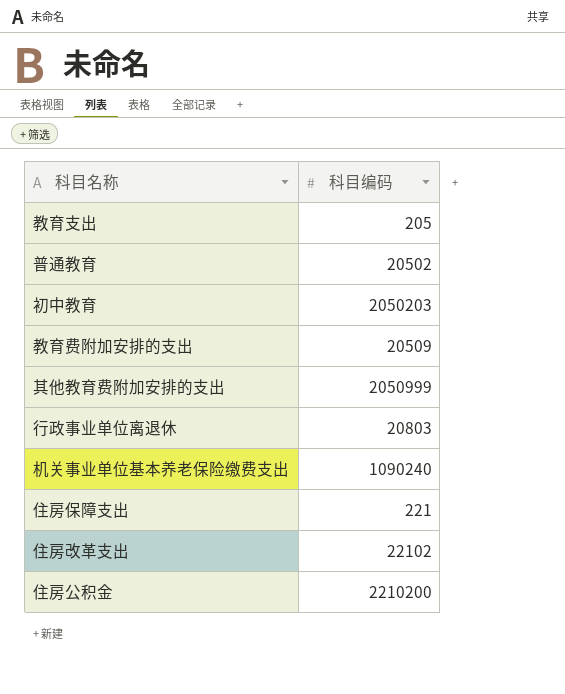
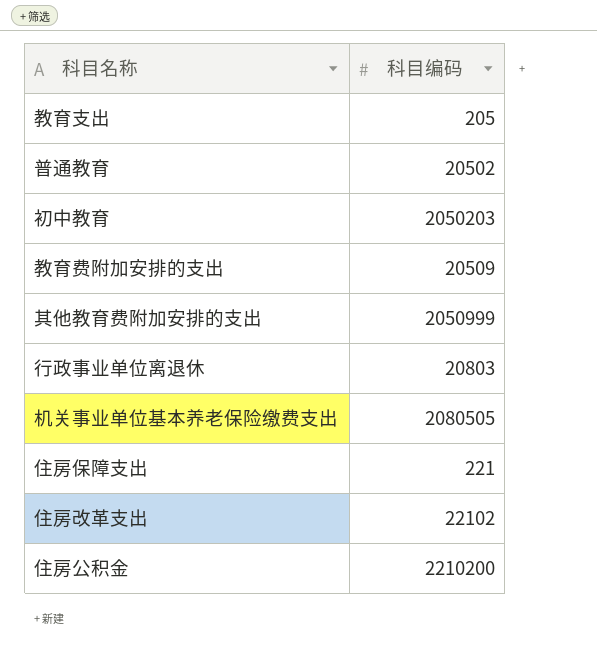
机关事业单位基本养老保险缴费支出 | 科目编码: 1090240 -> 2080505

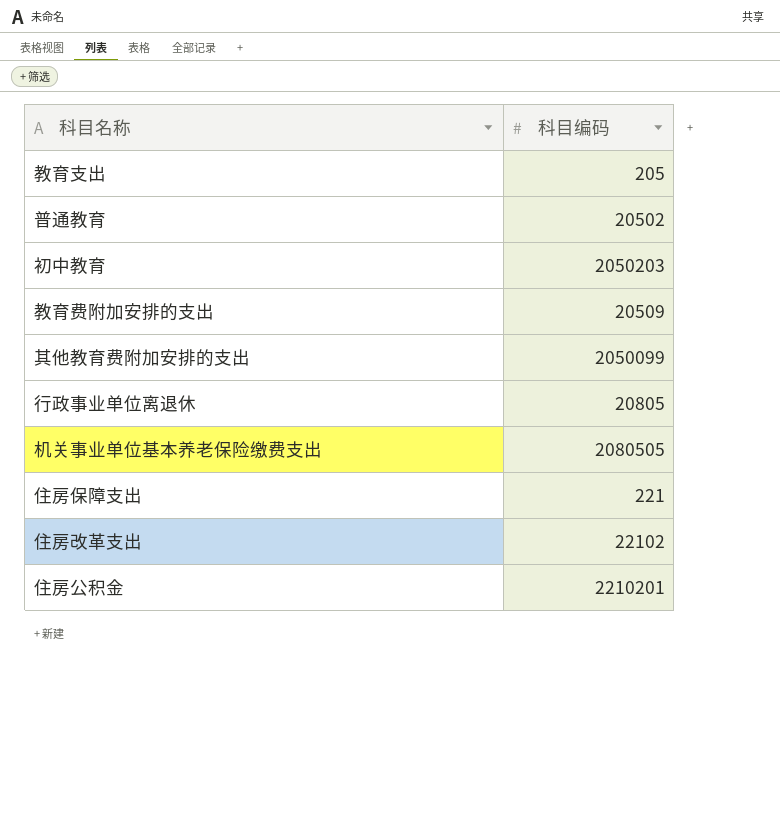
其他教育费附加安排的支出 | 科目编码: 2050999 -> 2050099
行政事业单位离退休 | 科目编码: 20803 -> 20805
住房公积金 | 科目编码: 2210200 -> 2210201

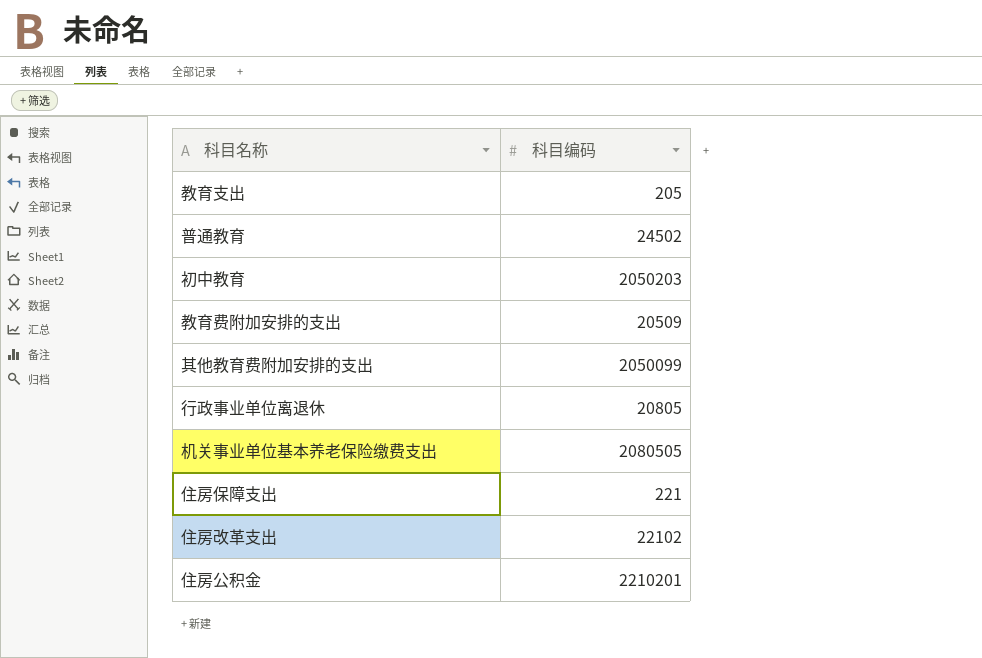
普通教育 | 科目编码: 20502 -> 24502

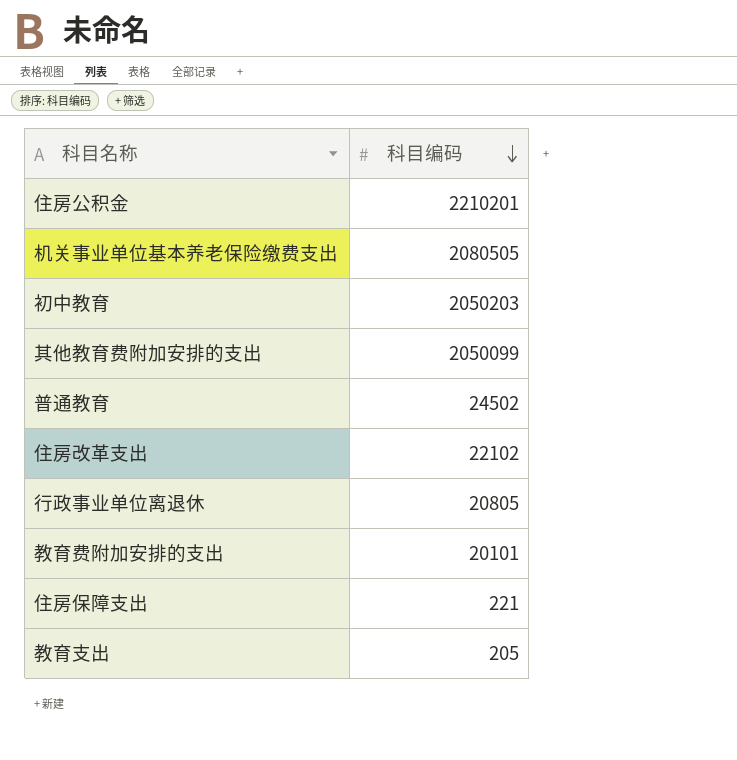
row order: none -> 科目编码 descending
教育费附加安排的支出 | 科目编码: 20509 -> 20101

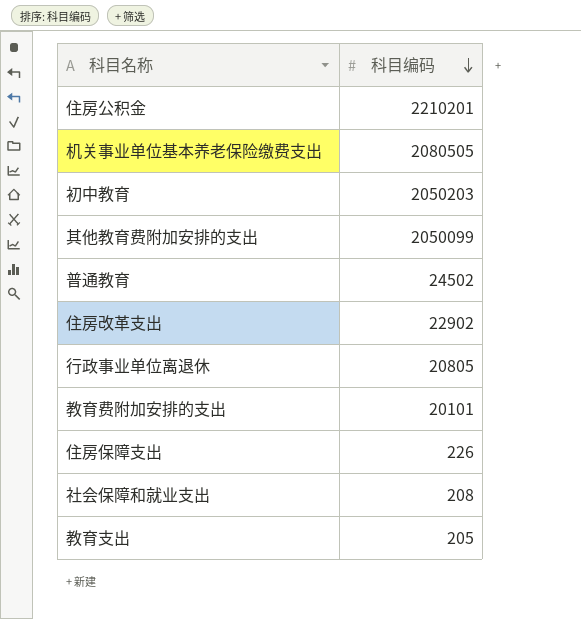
住房改革支出 | 科目编码: 22102 -> 22902
住房保障支出 | 科目编码: 221 -> 226
row 社会保障和就业支出: none -> 208

